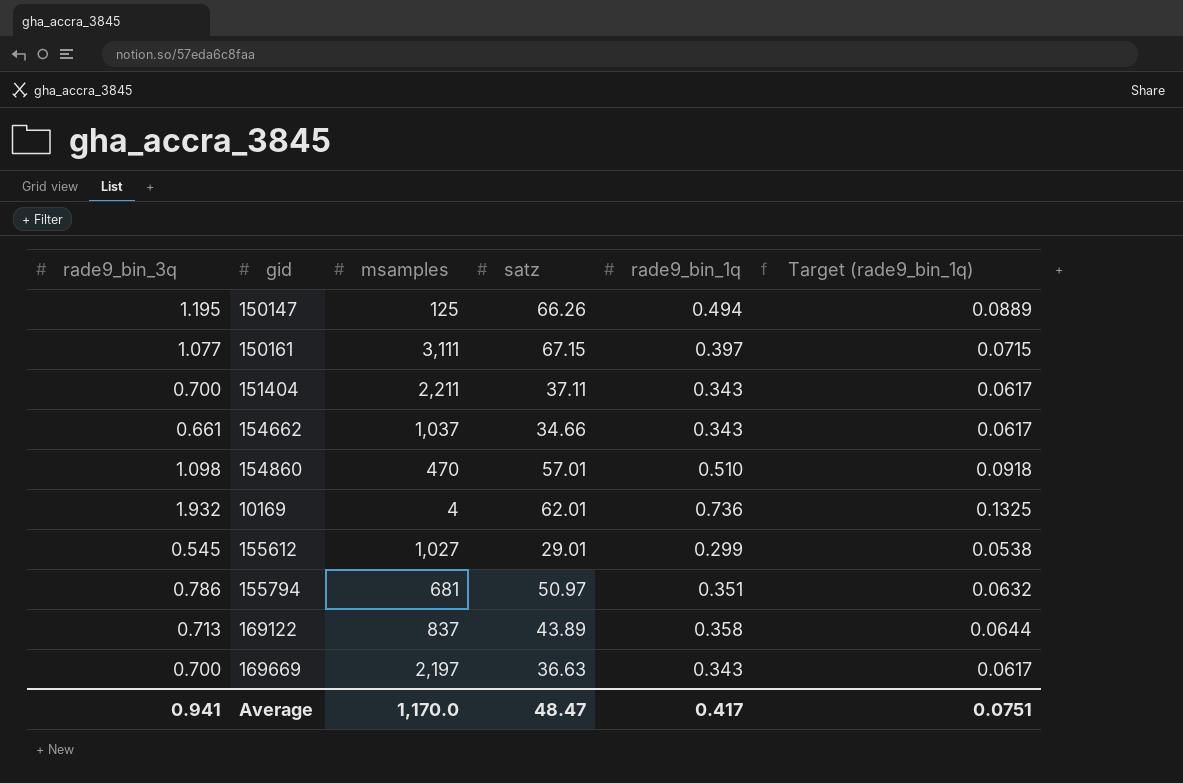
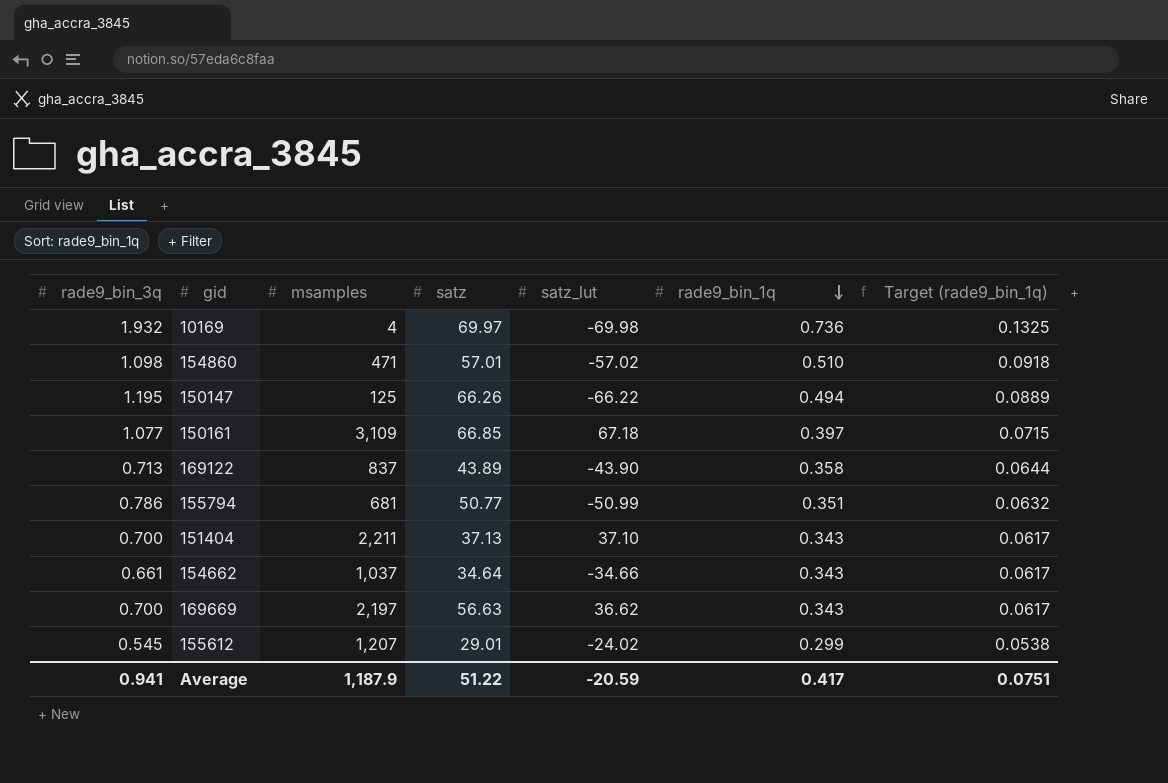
row order: none -> rade9_bin_1q descending
column satz_lut | position: none -> 5
10169 | satz: 62.01 -> 69.97
154860 | msamples: 470 -> 471
150161 | msamples: 3,111 -> 3,109
150161 | satz: 67.15 -> 66.85
155794 | satz: 50.97 -> 50.77
151404 | satz: 37.11 -> 37.13
154662 | satz: 34.66 -> 34.64
169669 | satz: 36.63 -> 56.63
155612 | msamples: 1,027 -> 1,207
Average | msamples: 1,170.0 -> 1,187.9
Average | satz: 48.47 -> 51.22

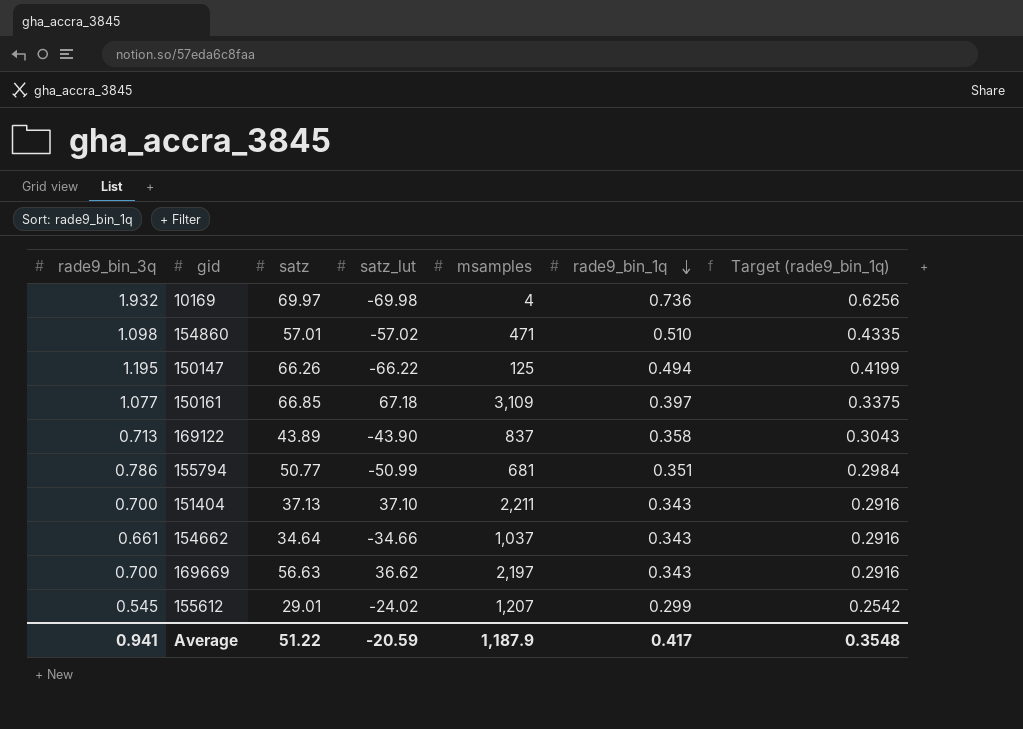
column msamples | position: 3 -> 5
column Target (rade9_bin_1q) | formula: [rade9_bin_1q] * 0.18 -> [rade9_bin_1q] * 0.85
Average | Target (rade9_bin_1q): 0.0751 -> 0.3548

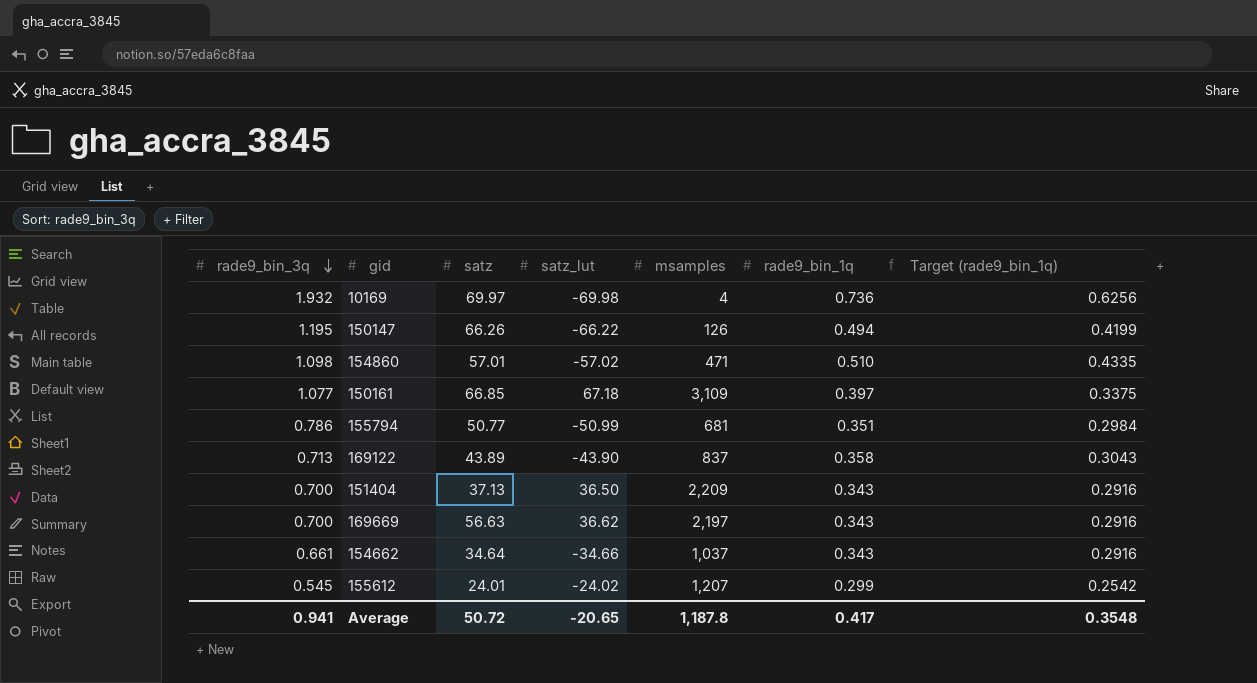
row order: rade9_bin_1q descending -> rade9_bin_3q descending
150147 | msamples: 125 -> 126
151404 | satz_lut: 37.10 -> 36.50
151404 | msamples: 2,211 -> 2,209
155612 | satz: 29.01 -> 24.01
Average | satz: 51.22 -> 50.72
Average | satz_lut: -20.59 -> -20.65
Average | msamples: 1,187.9 -> 1,187.8

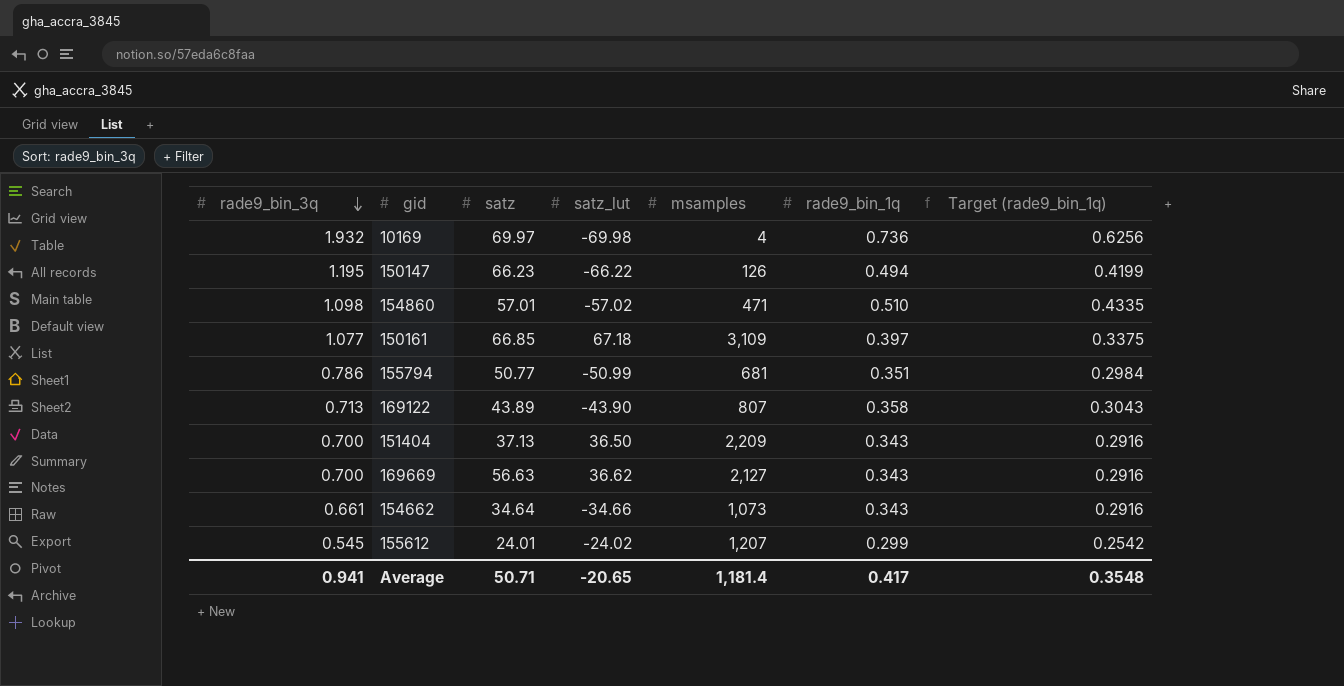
150147 | satz: 66.26 -> 66.23
169122 | msamples: 837 -> 807
169669 | msamples: 2,197 -> 2,127
154662 | msamples: 1,037 -> 1,073
Average | satz: 50.72 -> 50.71
Average | msamples: 1,187.8 -> 1,181.4

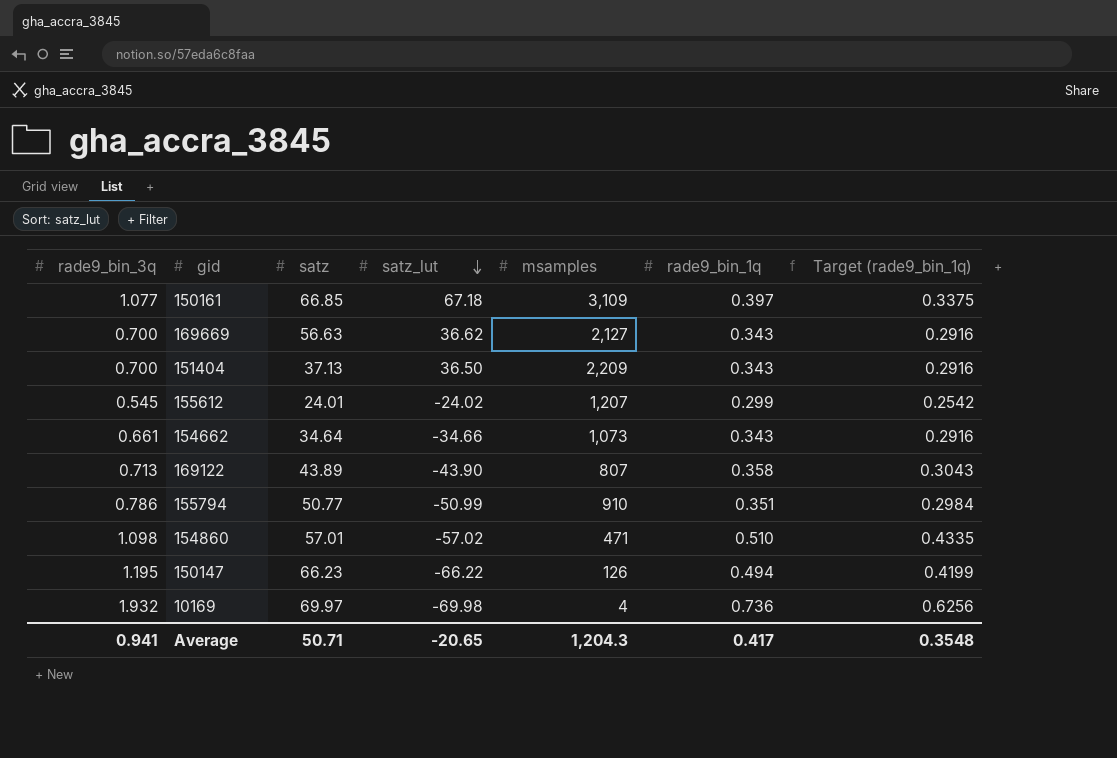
row order: rade9_bin_3q descending -> satz_lut descending
155794 | msamples: 681 -> 910
Average | msamples: 1,181.4 -> 1,204.3

